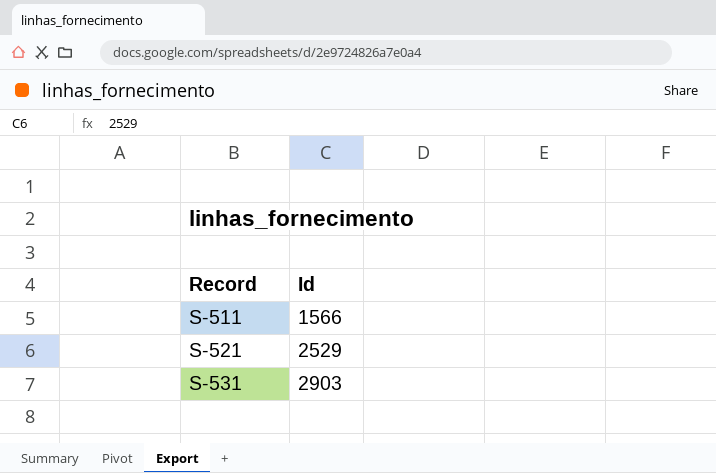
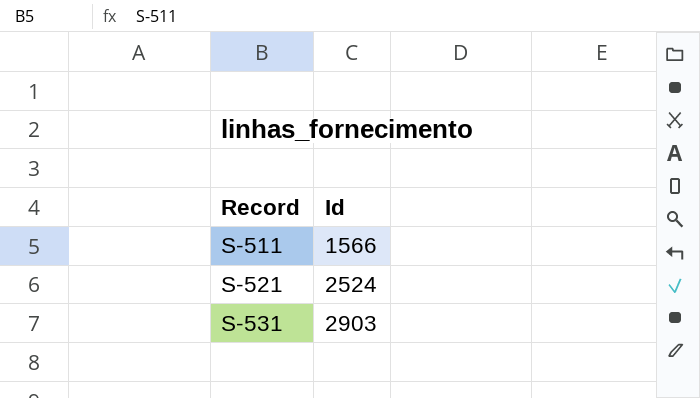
S-521 | Id: 2529 -> 2524

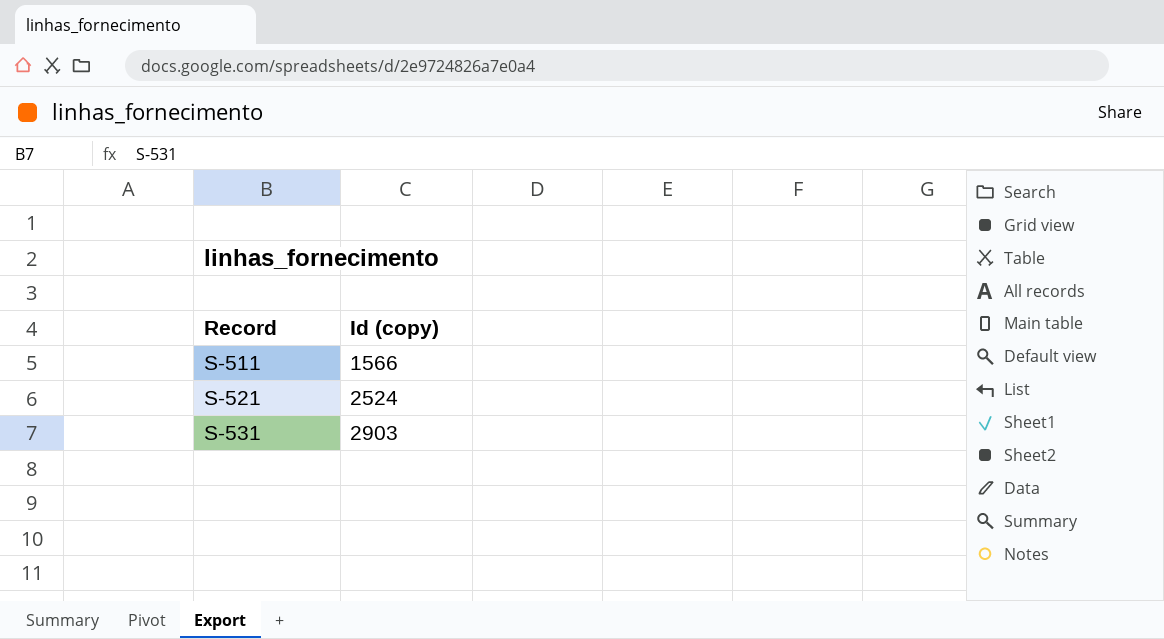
column name: Id -> Id (copy)

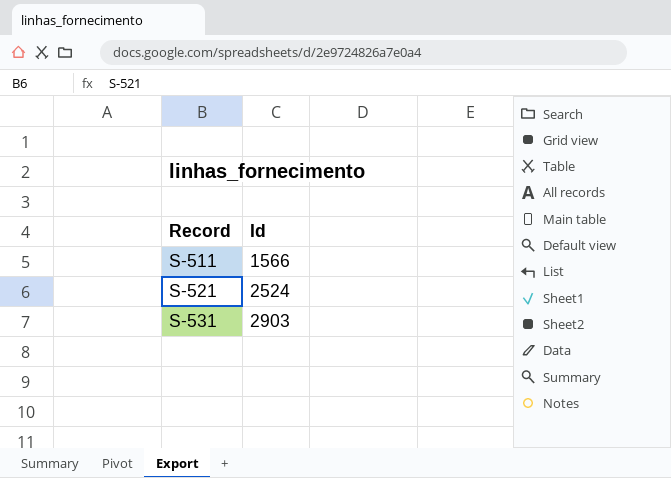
column name: Id (copy) -> Id

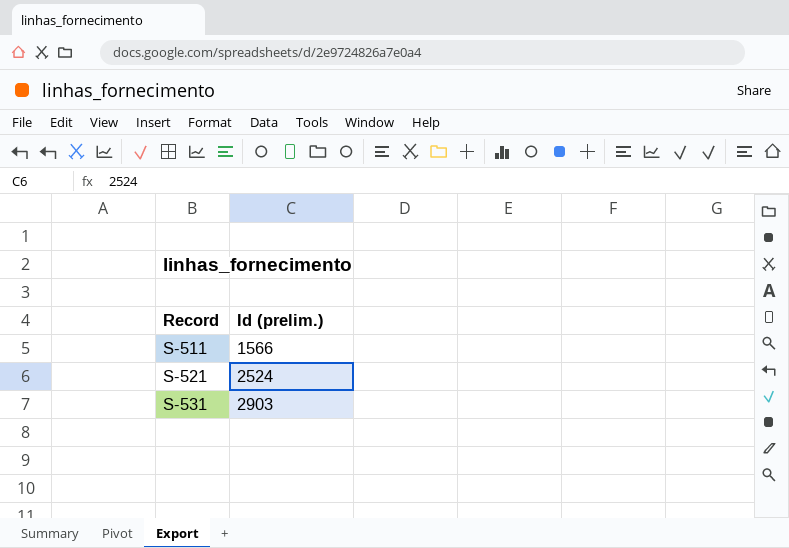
column name: Id -> Id (prelim.)

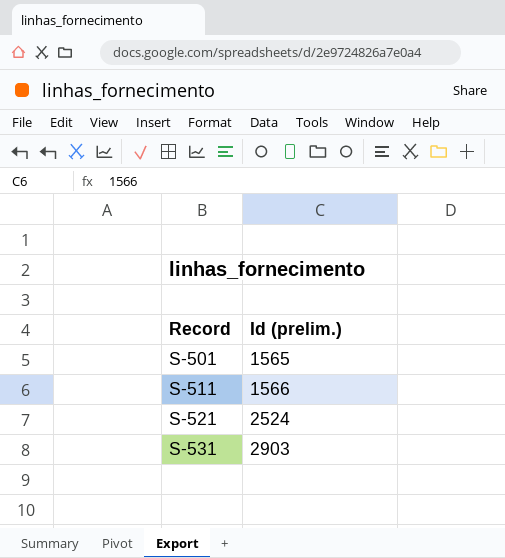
row S-501: none -> 1565

